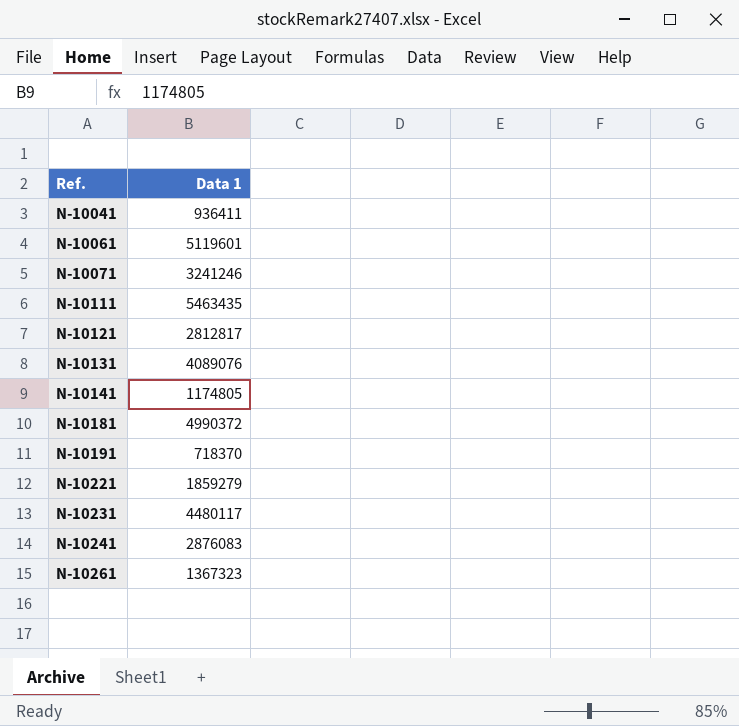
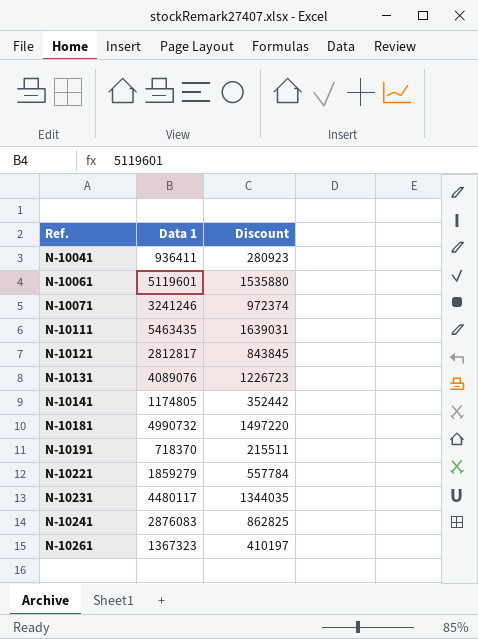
column Discount | formula: none -> [Data 1] * 0.3
N-10181 | Data 1: 4990372 -> 4990732

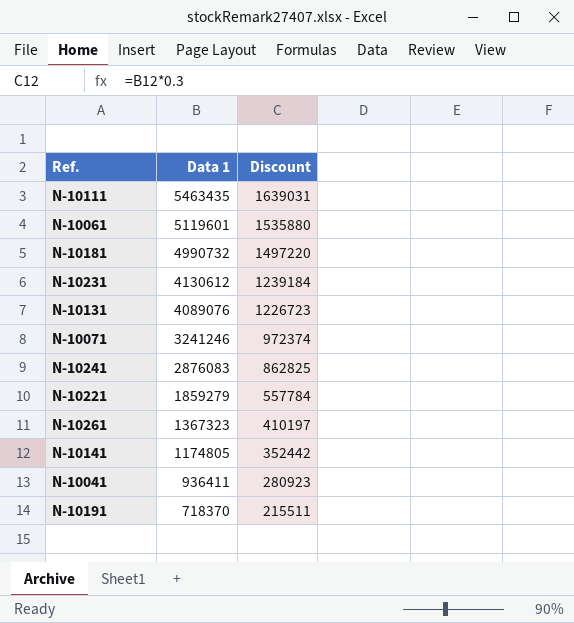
row order: Ref. ascending -> Data 1 descending
row N-10121: 2812817 | 843845 -> none
N-10231 | Data 1: 4480117 -> 4130612
N-10231 | Discount: 1344035 -> 1239184

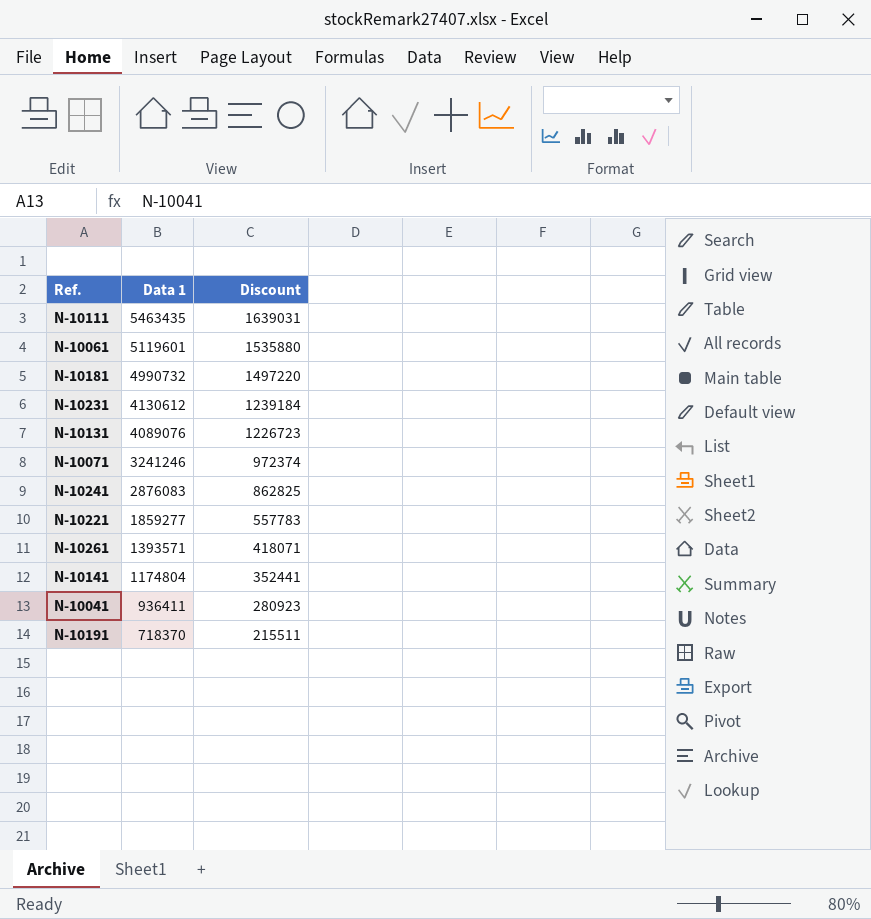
N-10221 | Data 1: 1859279 -> 1859277
N-10221 | Discount: 557784 -> 557783
N-10261 | Data 1: 1367323 -> 1393571
N-10261 | Discount: 410197 -> 418071
N-10141 | Data 1: 1174805 -> 1174804
N-10141 | Discount: 352442 -> 352441

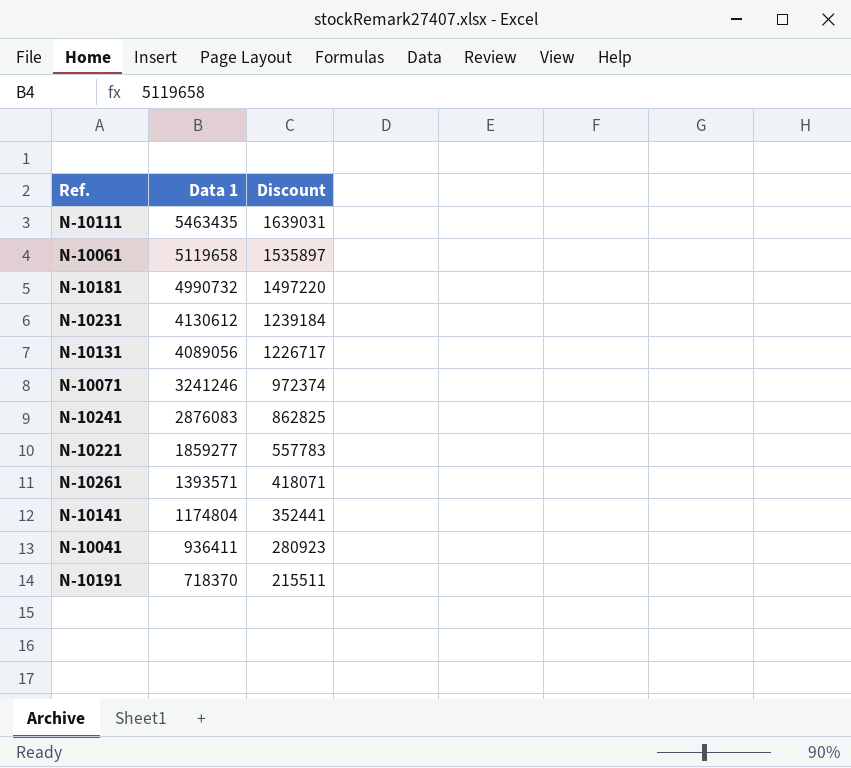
N-10061 | Data 1: 5119601 -> 5119658
N-10061 | Discount: 1535880 -> 1535897
N-10131 | Data 1: 4089076 -> 4089056
N-10131 | Discount: 1226723 -> 1226717

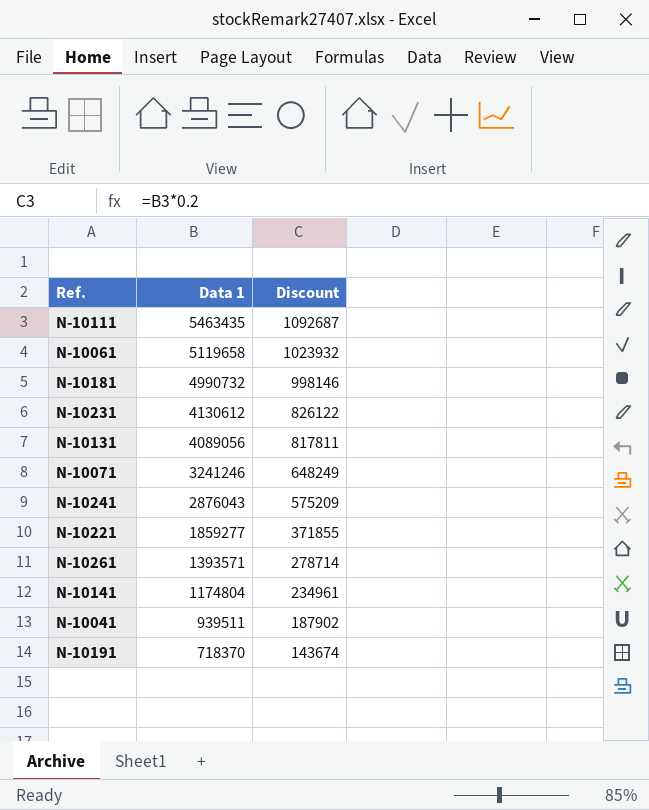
column Discount | formula: [Data 1] * 0.3 -> [Data 1] * 0.2
N-10241 | Data 1: 2876083 -> 2876043
N-10041 | Data 1: 936411 -> 939511

